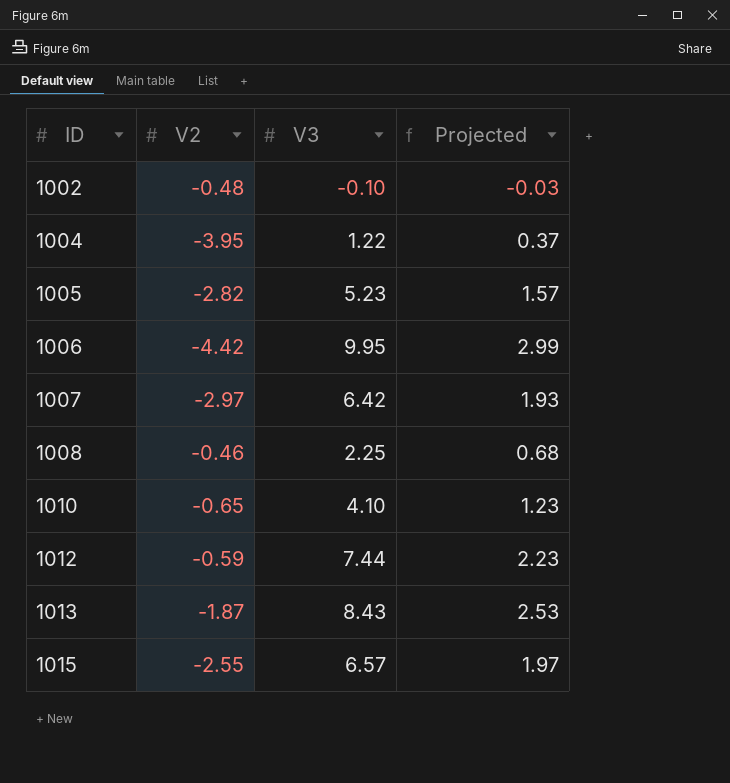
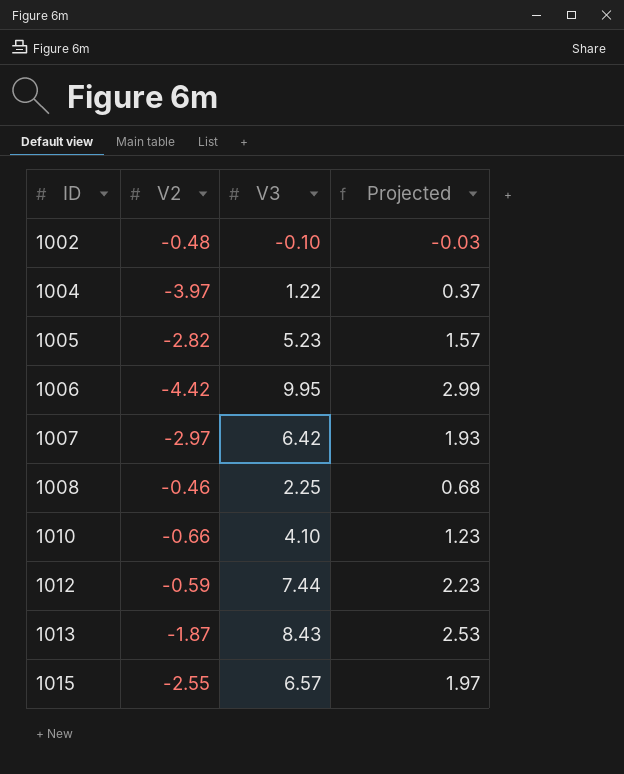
1004 | V2: -3.95 -> -3.97
1010 | V2: -0.65 -> -0.66

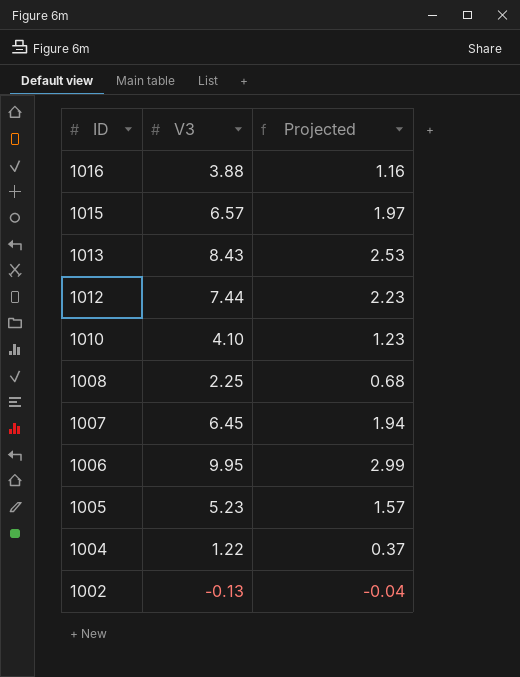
row order: ID ascending -> ID descending
column V2 | position: 2 -> none
row 1016: none -> 3.88 | 1.16
1007 | V3: 6.42 -> 6.45
1007 | Projected: 1.93 -> 1.94
1002 | V3: -0.10 -> -0.13
1002 | Projected: -0.03 -> -0.04

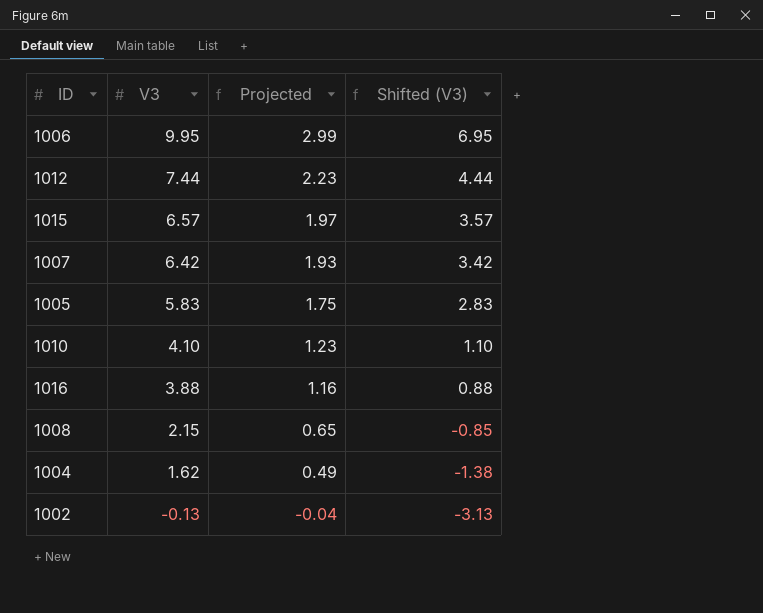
row order: ID descending -> V3 descending
column Shifted (V3) | formula: none -> [V3] - 3
row 1013: 8.43 | 2.53 -> none
1007 | V3: 6.45 -> 6.42
1007 | Projected: 1.94 -> 1.93
1005 | V3: 5.23 -> 5.83
1005 | Projected: 1.57 -> 1.75
1008 | V3: 2.25 -> 2.15
1008 | Projected: 0.68 -> 0.65
1004 | V3: 1.22 -> 1.62
1004 | Projected: 0.37 -> 0.49

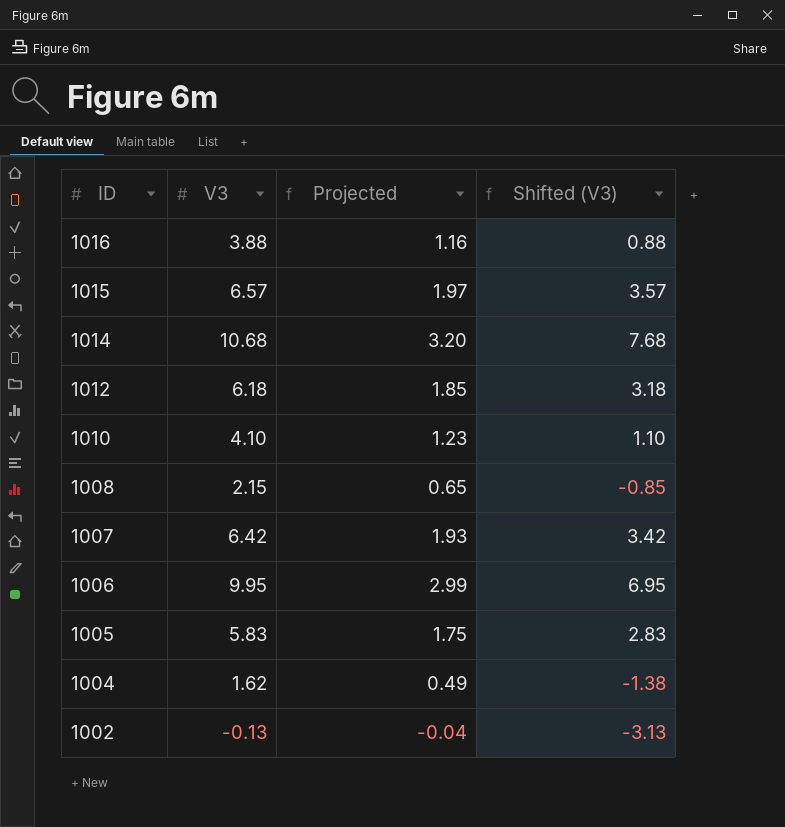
row order: V3 descending -> ID descending
row 1014: none -> 10.68 | 3.20 | 7.68
1012 | V3: 7.44 -> 6.18
1012 | Projected: 2.23 -> 1.85
1012 | Shifted (V3): 4.44 -> 3.18

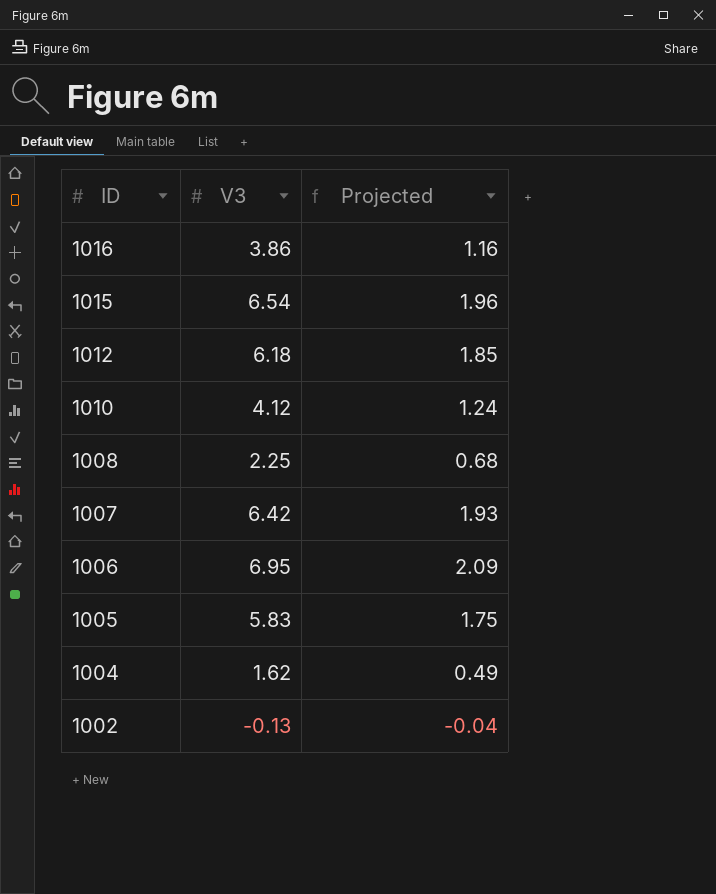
column Shifted (V3) | formula: [V3] - 3 -> none
row 1014: 10.68 | 3.20 | 7.68 -> none
1016 | V3: 3.88 -> 3.86
1015 | V3: 6.57 -> 6.54
1015 | Projected: 1.97 -> 1.96
1010 | V3: 4.10 -> 4.12
1010 | Projected: 1.23 -> 1.24
1008 | V3: 2.15 -> 2.25
1008 | Projected: 0.65 -> 0.68
1006 | V3: 9.95 -> 6.95
1006 | Projected: 2.99 -> 2.09

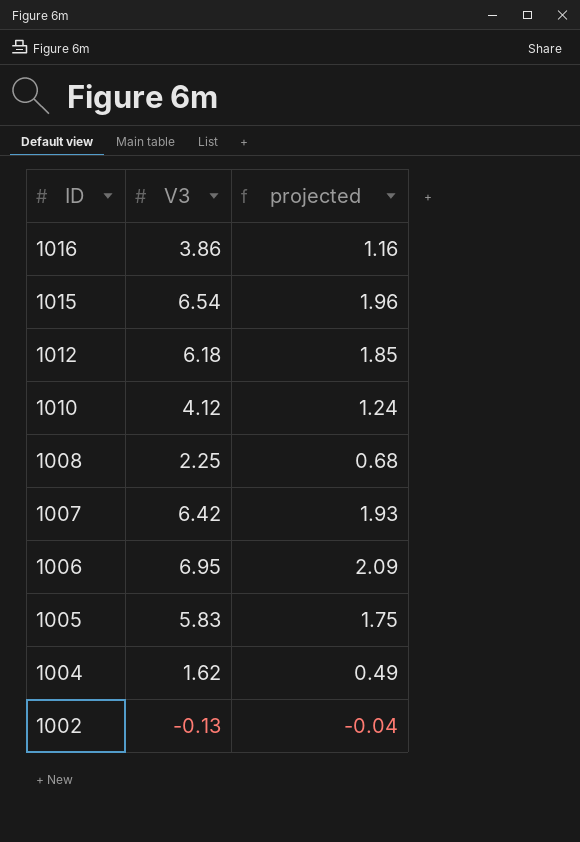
column name: Projected -> projected

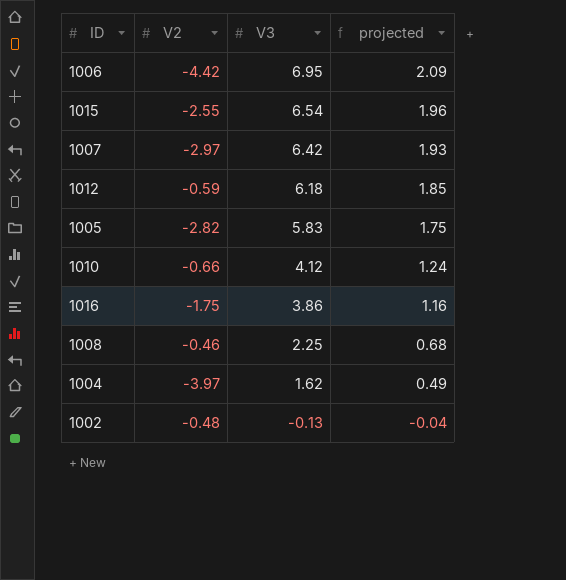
row order: ID descending -> V3 descending
column V2 | position: none -> 2

